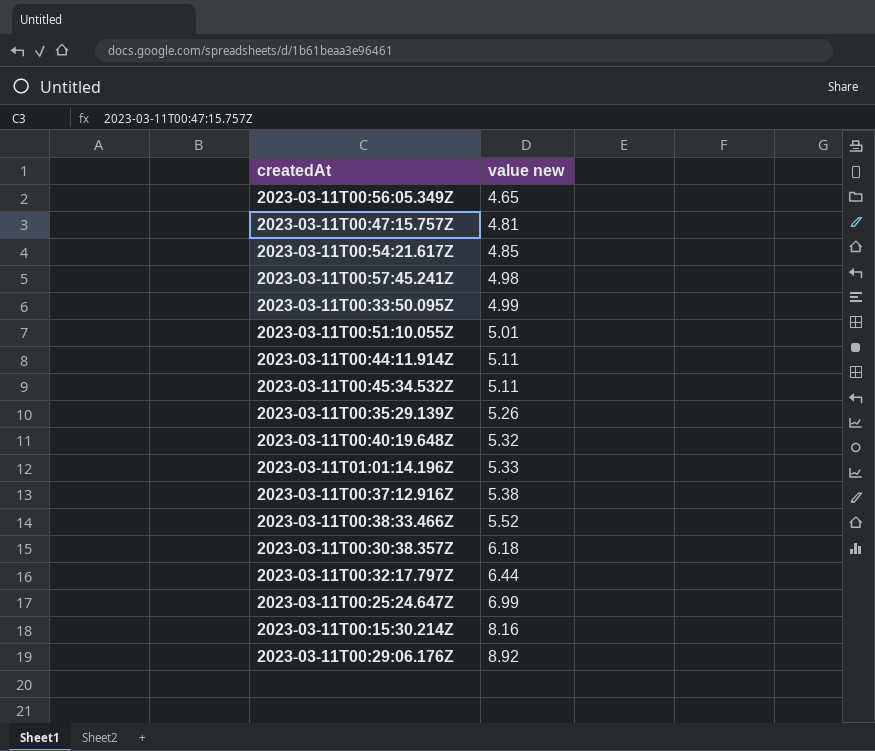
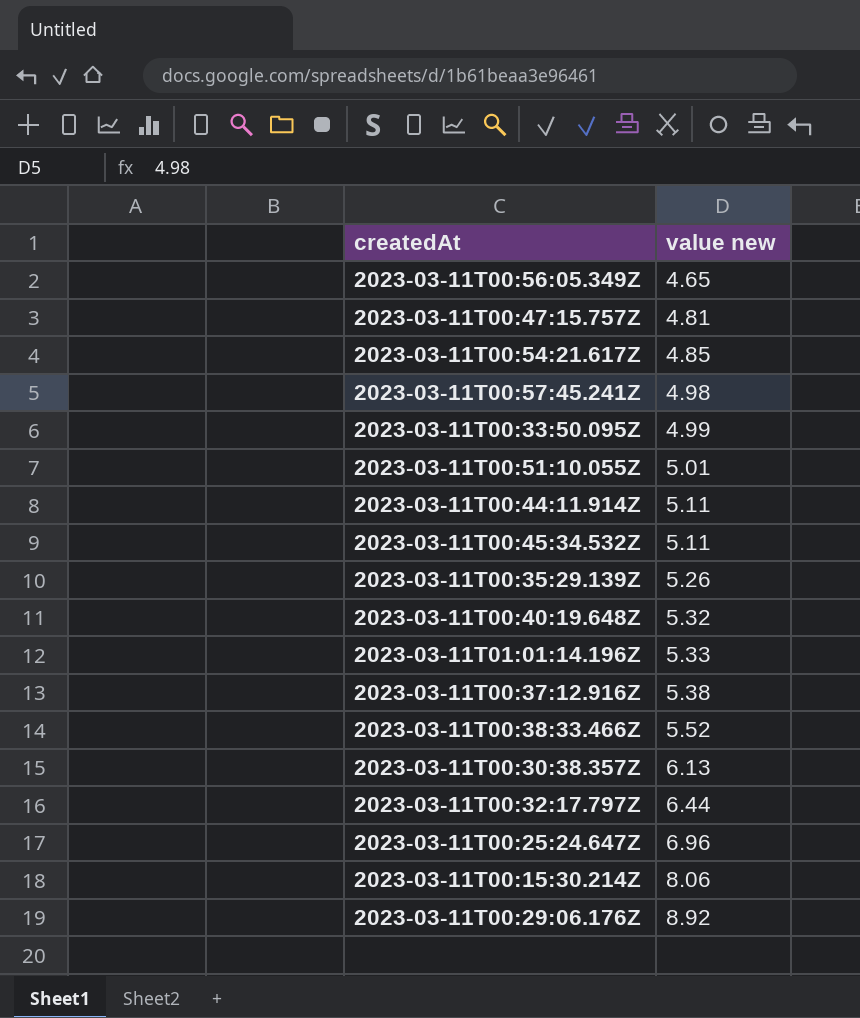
2023-03-11T00:30:38.357Z | value new: 6.18 -> 6.13
2023-03-11T00:25:24.647Z | value new: 6.99 -> 6.96
2023-03-11T00:15:30.214Z | value new: 8.16 -> 8.06

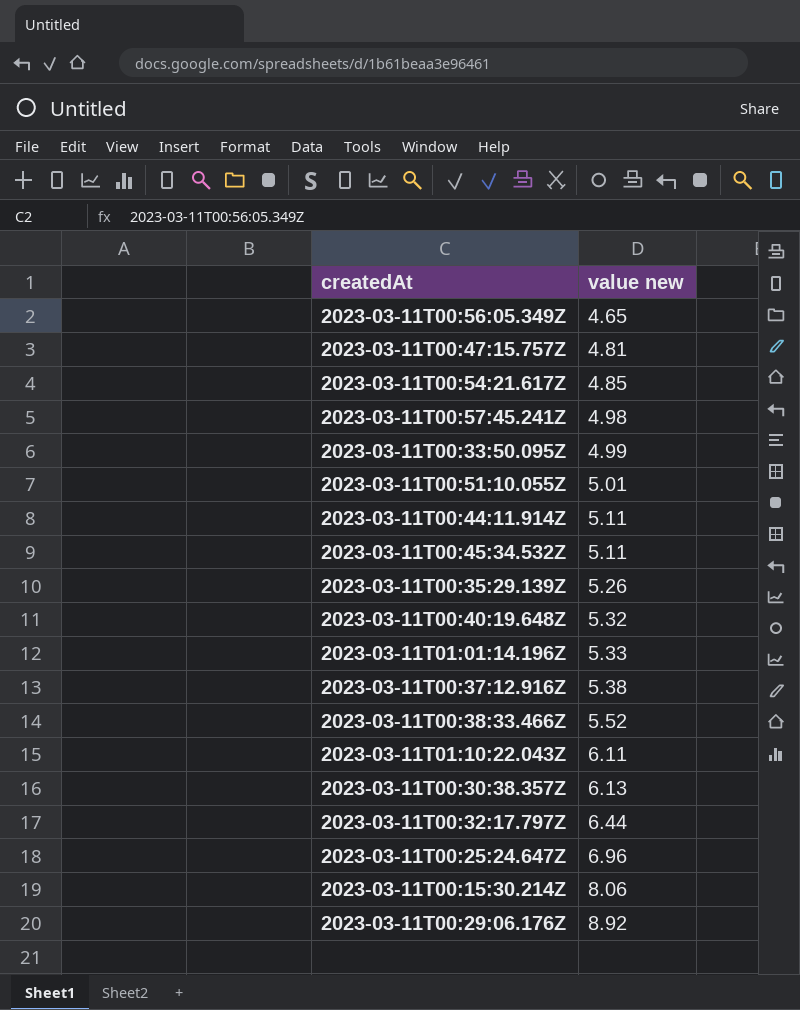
row 2023-03-11T01:10:22.043Z: none -> 6.11

